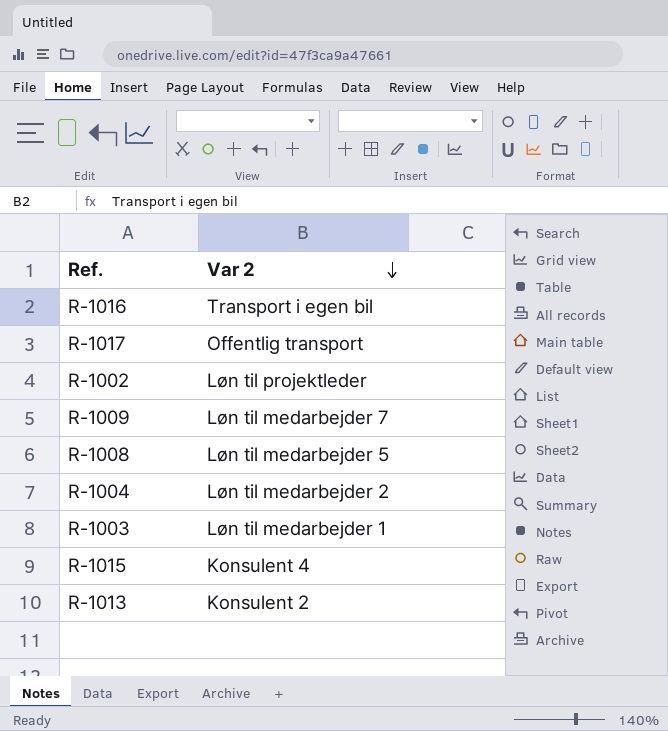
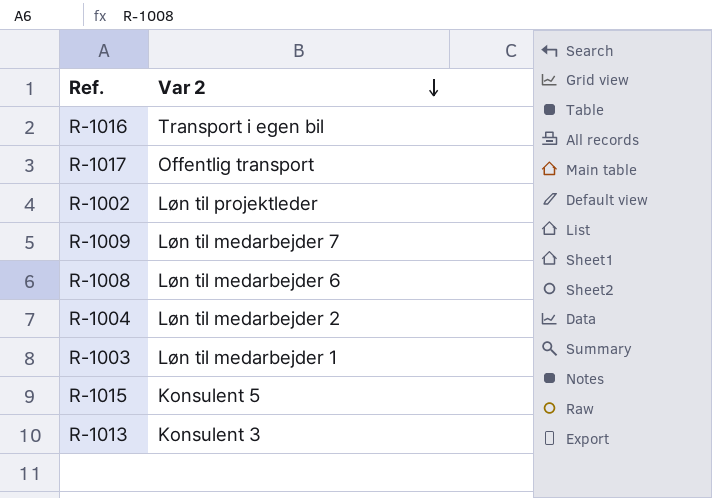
R-1008 | Var 2: Løn til medarbejder 5 -> Løn til medarbejder 6
R-1015 | Var 2: Konsulent 4 -> Konsulent 5
R-1013 | Var 2: Konsulent 2 -> Konsulent 3

